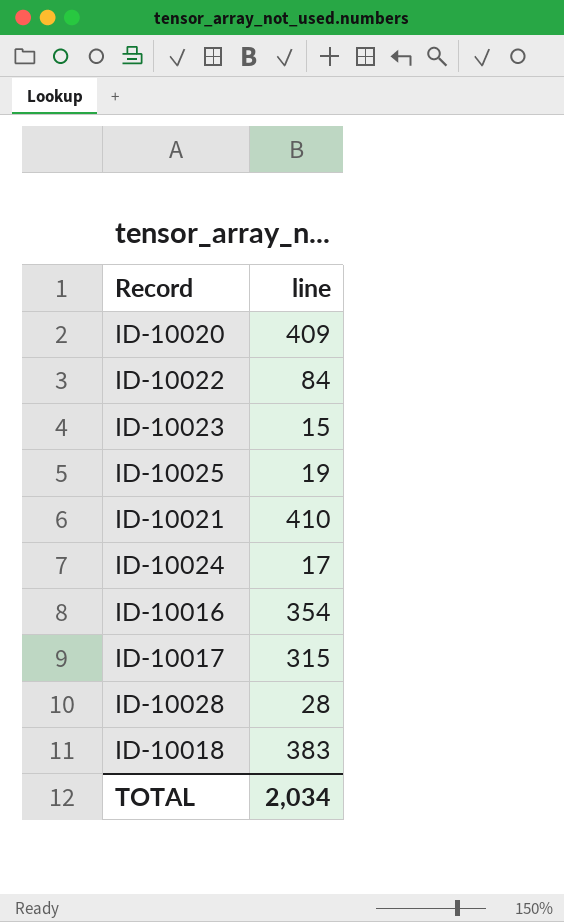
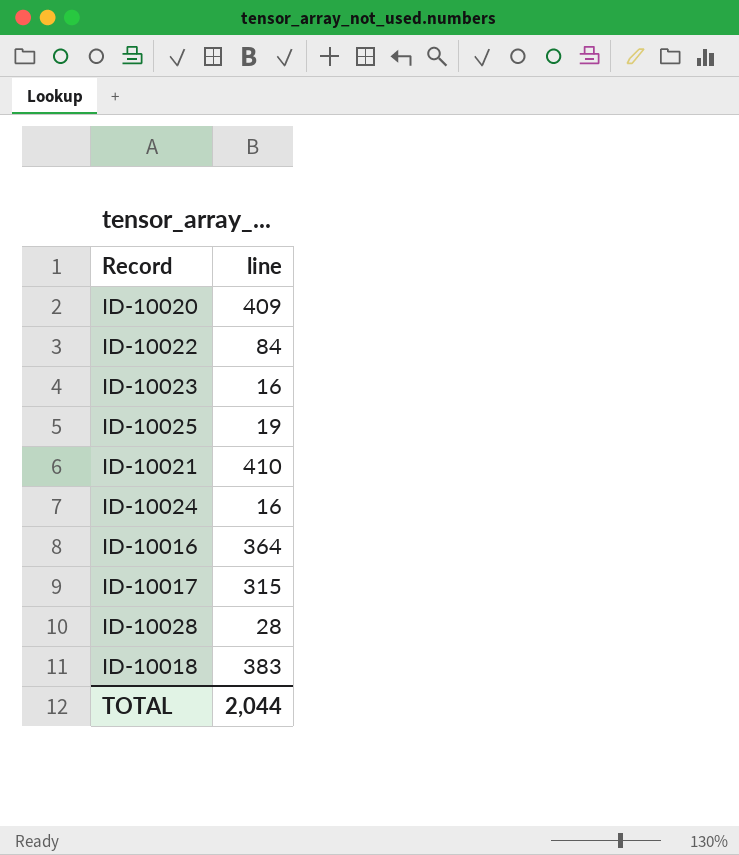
ID-10023 | line: 15 -> 16
ID-10024 | line: 17 -> 16
ID-10016 | line: 354 -> 364
TOTAL | line: 2,034 -> 2,044

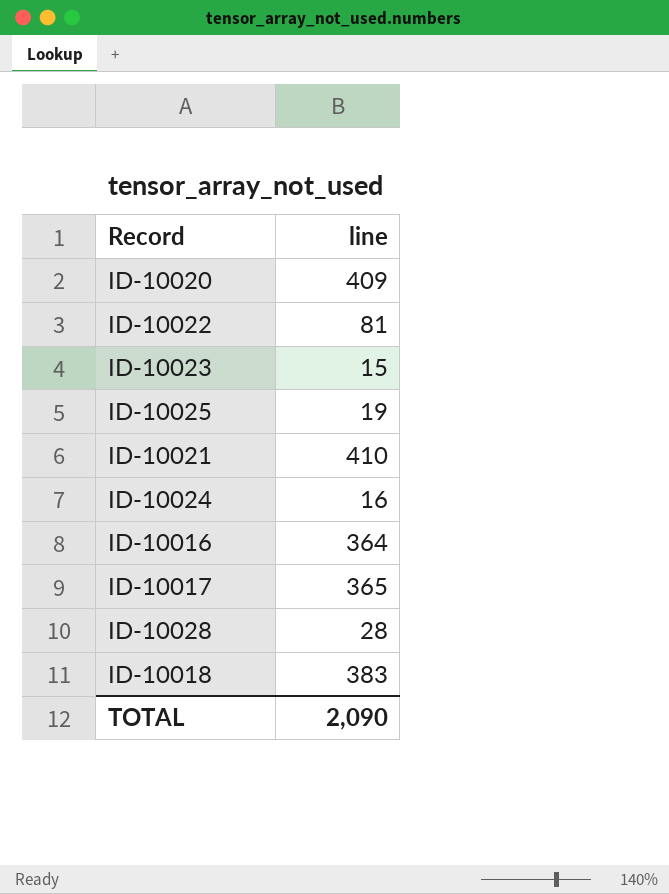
ID-10022 | line: 84 -> 81
ID-10023 | line: 16 -> 15
ID-10017 | line: 315 -> 365
TOTAL | line: 2,044 -> 2,090

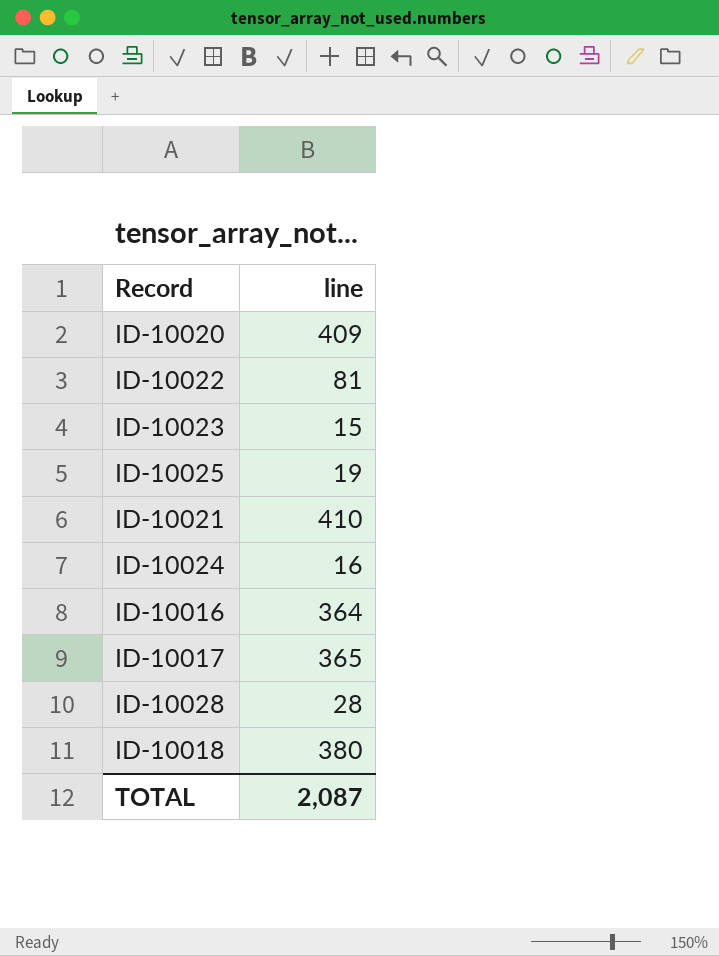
ID-10018 | line: 383 -> 380
TOTAL | line: 2,090 -> 2,087

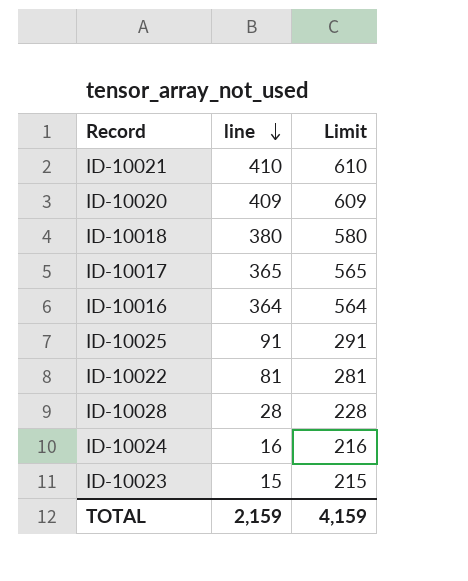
row order: none -> line descending
column Limit | formula: none -> [line] + 200
ID-10025 | line: 19 -> 91
TOTAL | line: 2,087 -> 2,159

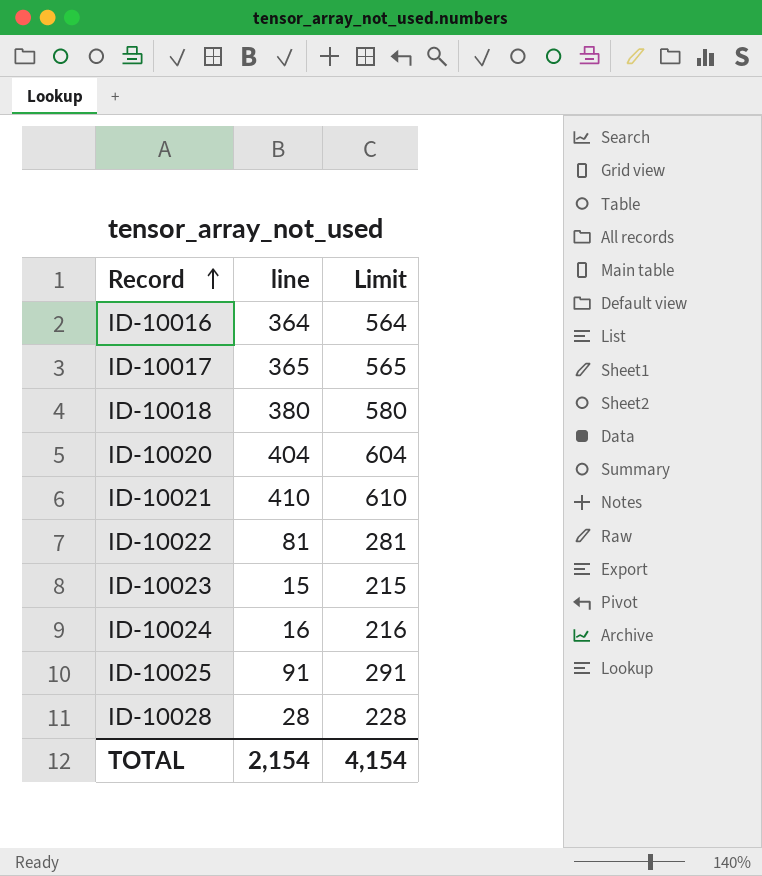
row order: line descending -> Record ascending
ID-10020 | line: 409 -> 404
ID-10020 | Limit: 609 -> 604
TOTAL | line: 2,159 -> 2,154
TOTAL | Limit: 4,159 -> 4,154

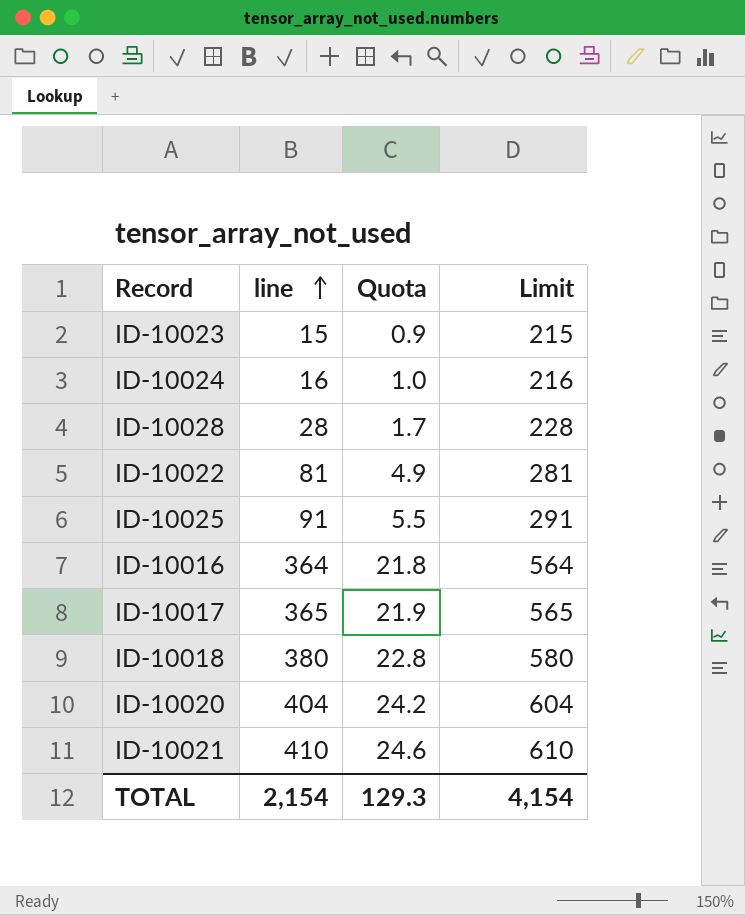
row order: Record ascending -> line ascending
column Quota | formula: none -> [line] * 0.06

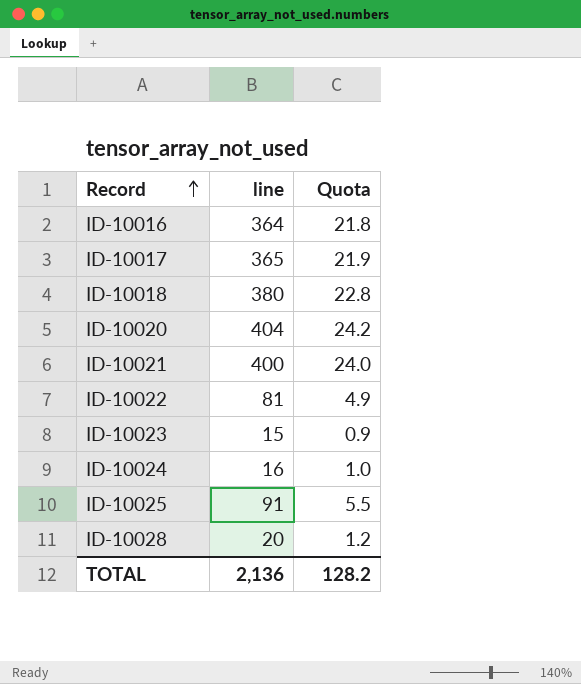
row order: line ascending -> Record ascending
column Limit | formula: [line] + 200 -> none
ID-10021 | line: 410 -> 400
ID-10021 | Quota: 24.6 -> 24.0
ID-10028 | line: 28 -> 20
ID-10028 | Quota: 1.7 -> 1.2
TOTAL | line: 2,154 -> 2,136
TOTAL | Quota: 129.3 -> 128.2

